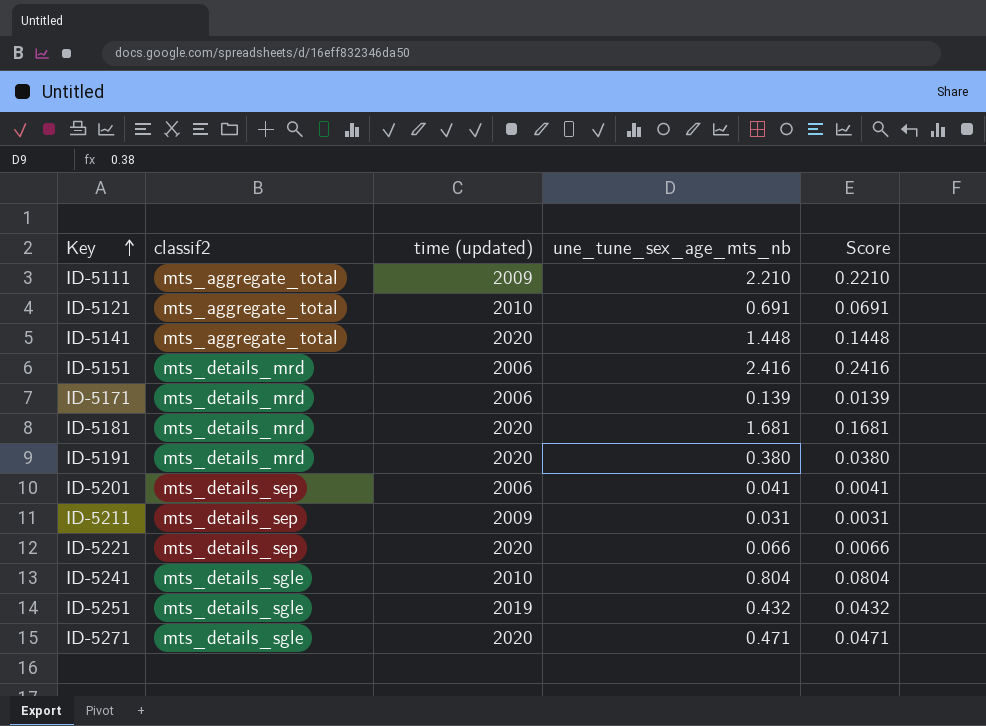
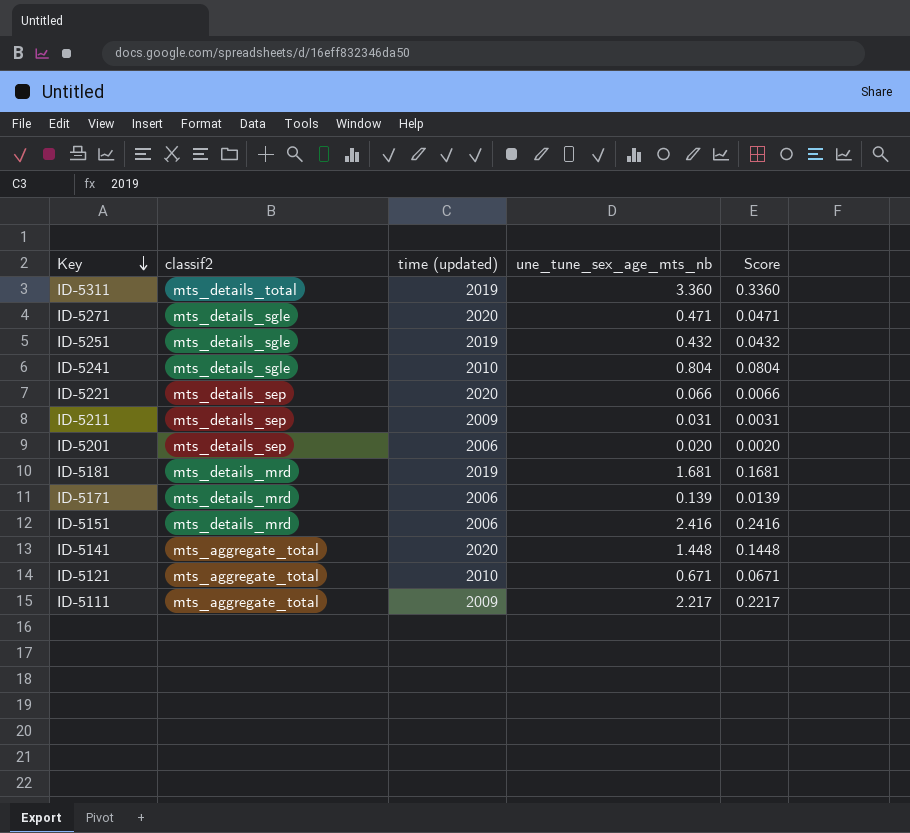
row order: Key ascending -> Key descending
row ID-5191: mts_details_mrd | 2020 | 0.380 | 0.0380 -> none
row ID-5311: none -> mts_details_total | 2019 | 3.360 | 0.3360
ID-5201 | une_tune_sex_age_mts_nb: 0.041 -> 0.020
ID-5201 | Score: 0.0041 -> 0.0020
ID-5181 | time (updated): 2020 -> 2019
ID-5121 | une_tune_sex_age_mts_nb: 0.691 -> 0.671
ID-5121 | Score: 0.0691 -> 0.0671
ID-5111 | une_tune_sex_age_mts_nb: 2.210 -> 2.217
ID-5111 | Score: 0.2210 -> 0.2217

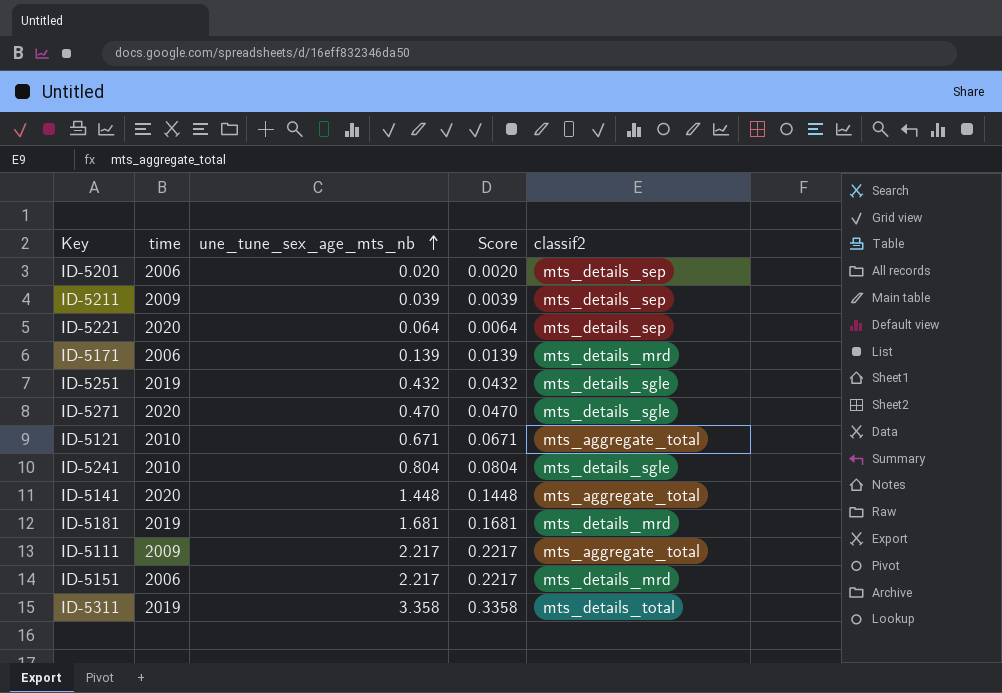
row order: Key descending -> une_tune_sex_age_mts_nb ascending
column name: time (updated) -> time
column classif2 | position: 2 -> 5
ID-5211 | une_tune_sex_age_mts_nb: 0.031 -> 0.039
ID-5211 | Score: 0.0031 -> 0.0039
ID-5221 | une_tune_sex_age_mts_nb: 0.066 -> 0.064
ID-5221 | Score: 0.0066 -> 0.0064
ID-5271 | une_tune_sex_age_mts_nb: 0.471 -> 0.470
ID-5271 | Score: 0.0471 -> 0.0470
ID-5151 | une_tune_sex_age_mts_nb: 2.416 -> 2.217
ID-5151 | Score: 0.2416 -> 0.2217
ID-5311 | une_tune_sex_age_mts_nb: 3.360 -> 3.358
ID-5311 | Score: 0.3360 -> 0.3358

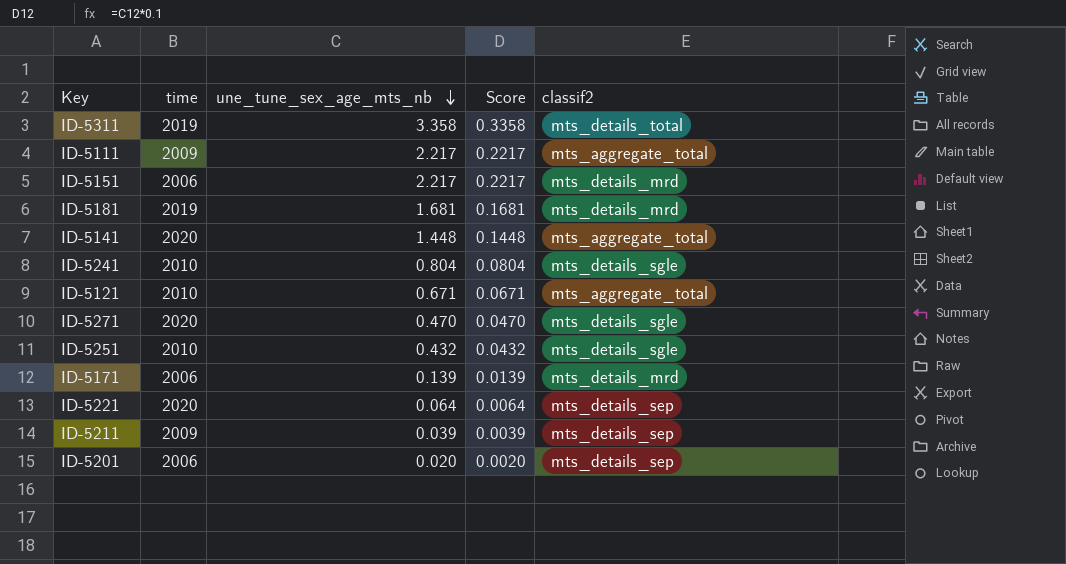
row order: une_tune_sex_age_mts_nb ascending -> une_tune_sex_age_mts_nb descending
ID-5251 | time: 2019 -> 2010

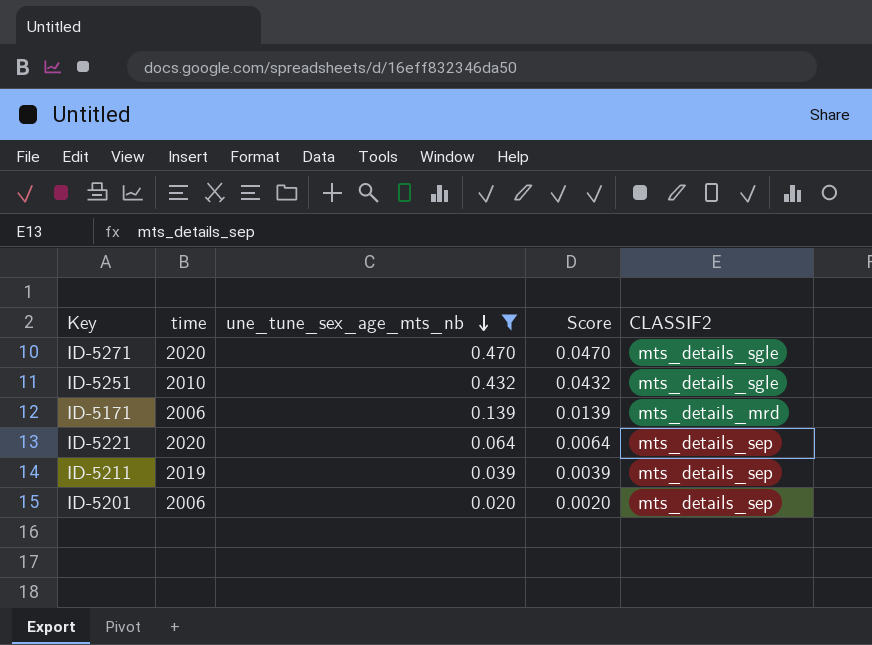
filter: none -> une_tune_sex_age_mts_nb <= 0.470
column name: classif2 -> CLASSIF2
ID-5211 | time: 2009 -> 2019

